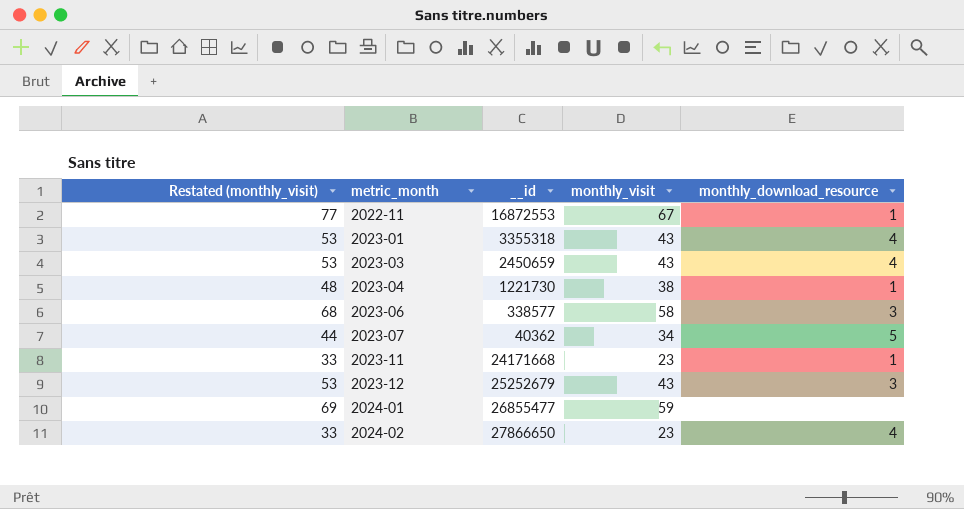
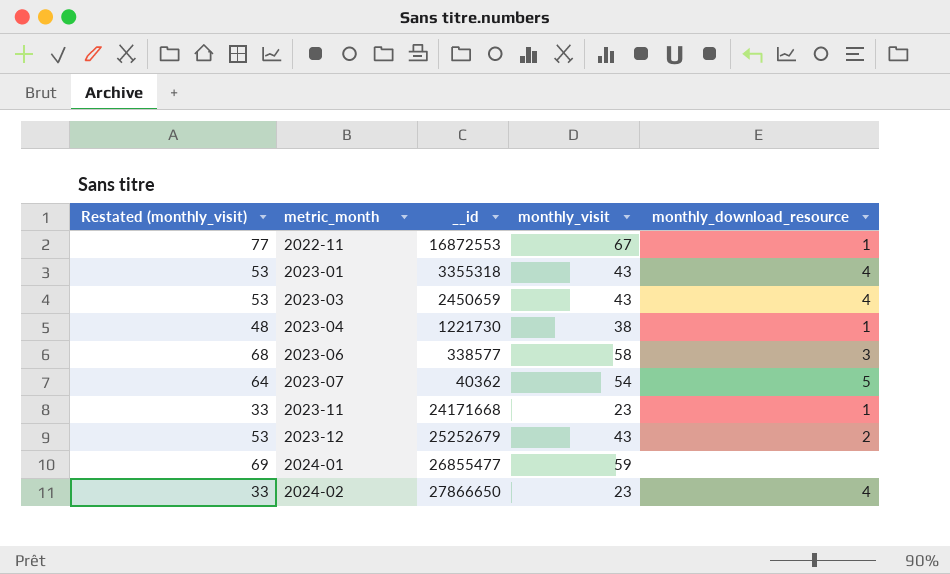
2023-07 | Restated (monthly_visit): 44 -> 64
2023-07 | monthly_visit: 34 -> 54
2023-12 | monthly_download_resource: 3 -> 2

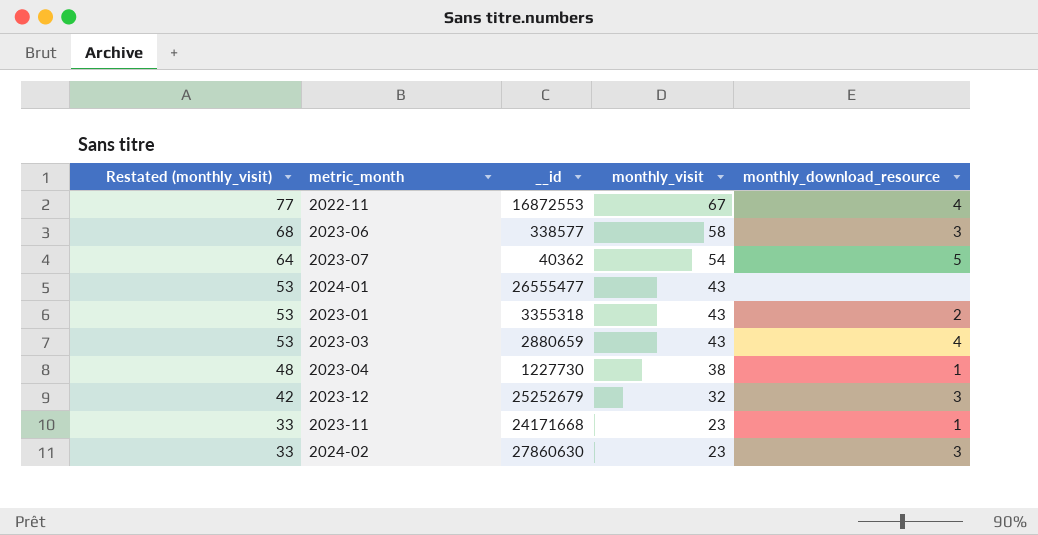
row order: metric_month ascending -> Restated (monthly_visit) descending
2022-11 | monthly_download_resource: 1 -> 4
2024-01 | Restated (monthly_visit): 69 -> 53
2024-01 | __id: 26855477 -> 26555477
2024-01 | monthly_visit: 59 -> 43
2023-01 | monthly_download_resource: 4 -> 2
2023-03 | __id: 2450659 -> 2880659
2023-04 | __id: 1221730 -> 1227730
2023-12 | Restated (monthly_visit): 53 -> 42
2023-12 | monthly_visit: 43 -> 32
2023-12 | monthly_download_resource: 2 -> 3
2024-02 | __id: 27866650 -> 27860630
2024-02 | monthly_download_resource: 4 -> 3

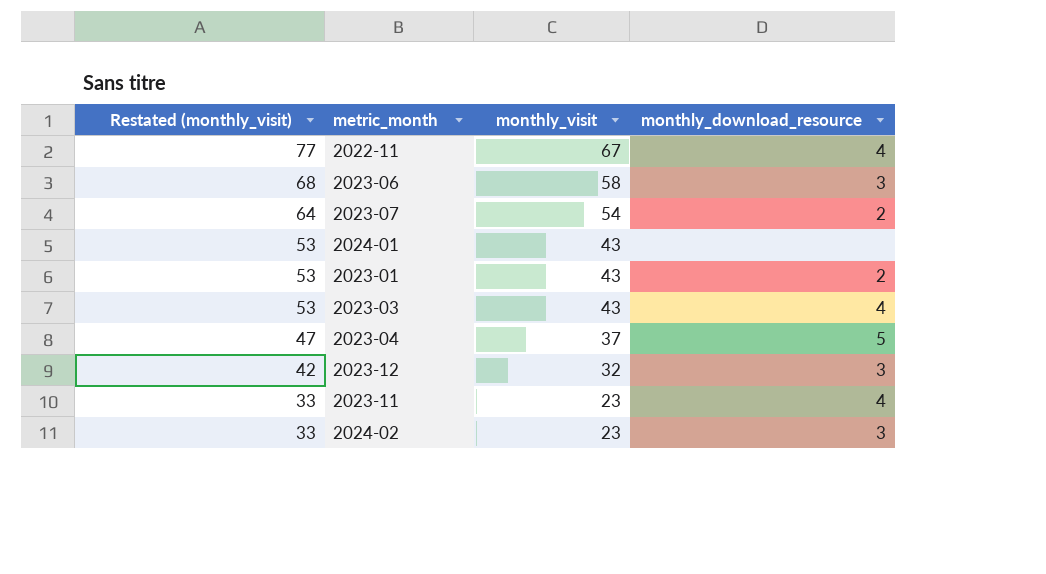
column __id | position: 3 -> none
2023-07 | monthly_download_resource: 5 -> 2
2023-04 | Restated (monthly_visit): 48 -> 47
2023-04 | monthly_visit: 38 -> 37
2023-04 | monthly_download_resource: 1 -> 5
2023-11 | monthly_download_resource: 1 -> 4

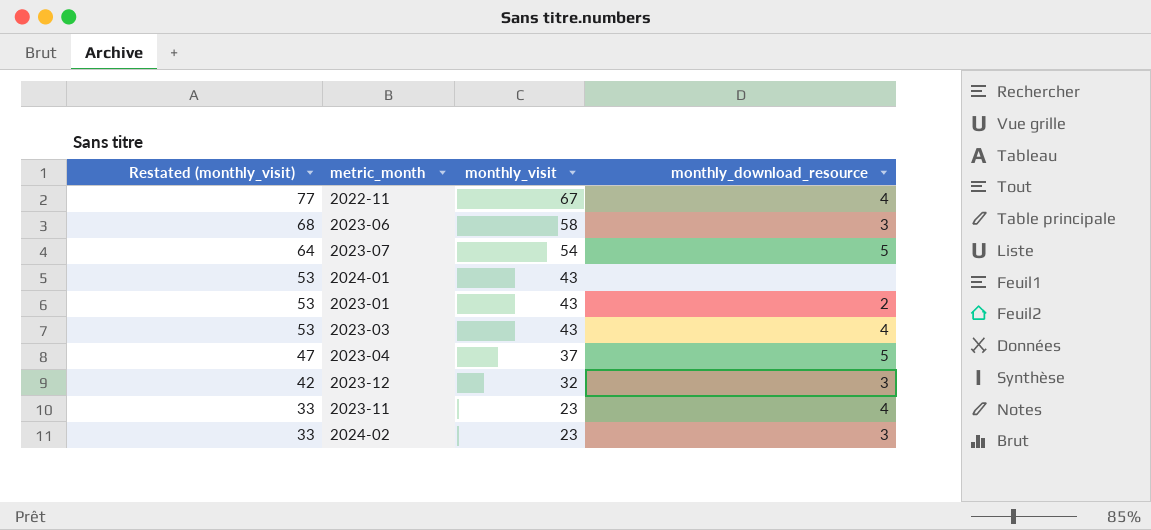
2023-07 | monthly_download_resource: 2 -> 5

